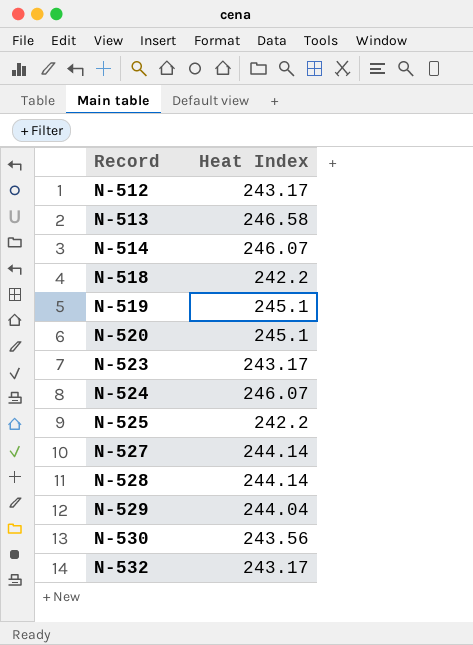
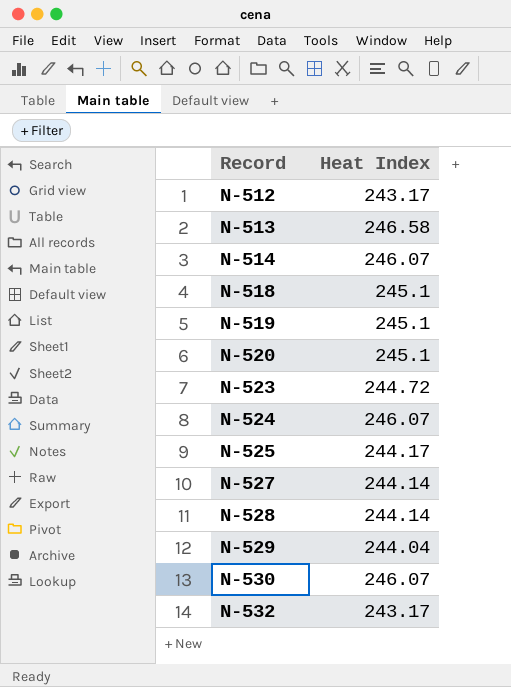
N-518 | Heat Index: 242.2 -> 245.1
N-523 | Heat Index: 243.17 -> 244.72
N-525 | Heat Index: 242.2 -> 244.17
N-530 | Heat Index: 243.56 -> 246.07

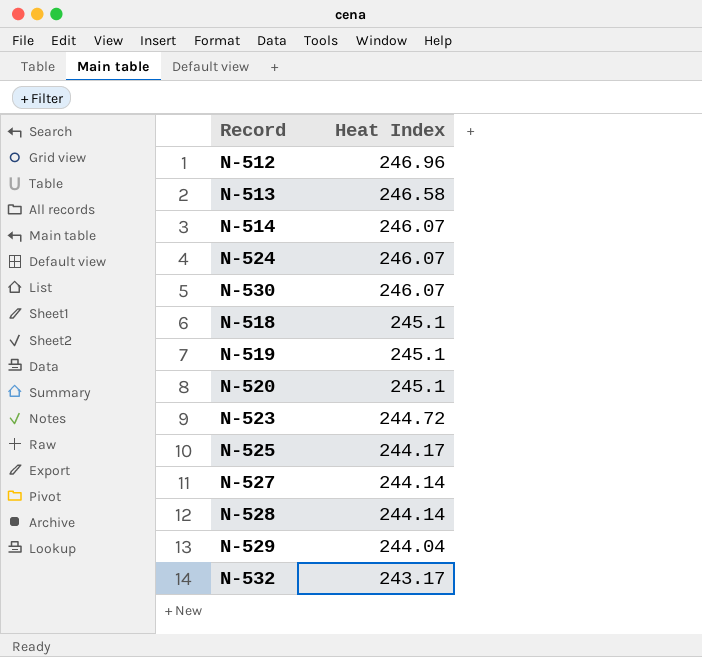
row order: Record ascending -> Heat Index descending
N-512 | Heat Index: 243.17 -> 246.96

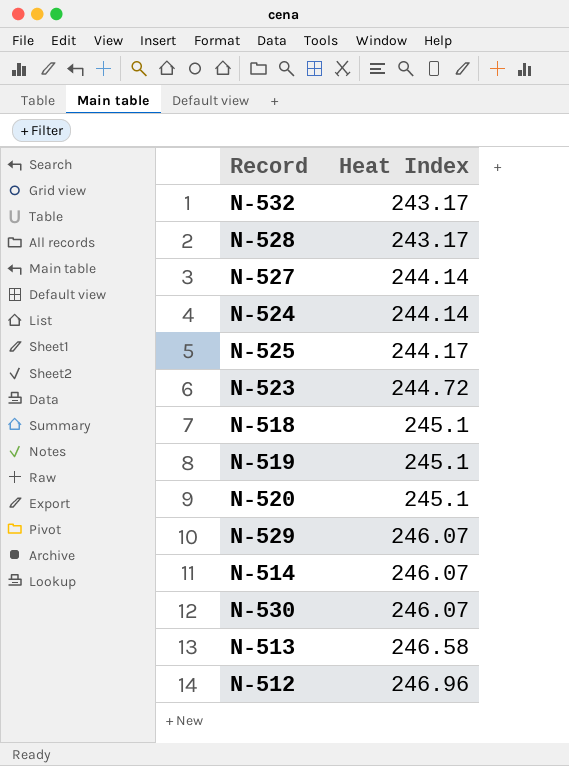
row order: Heat Index descending -> Heat Index ascending
N-528 | Heat Index: 244.14 -> 243.17
N-524 | Heat Index: 246.07 -> 244.14
N-529 | Heat Index: 244.04 -> 246.07

